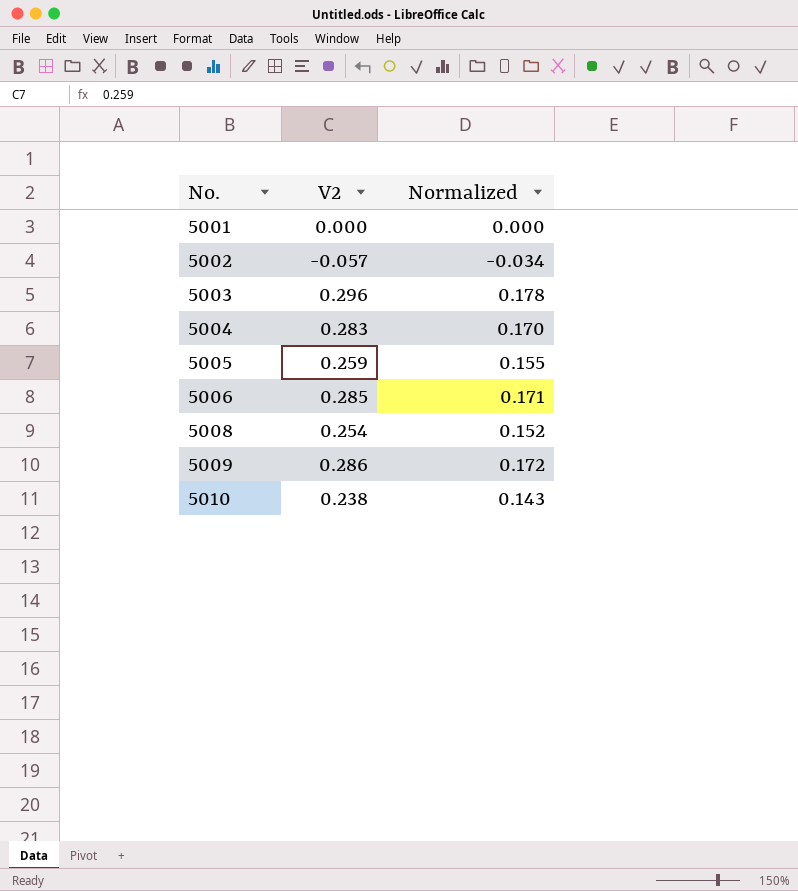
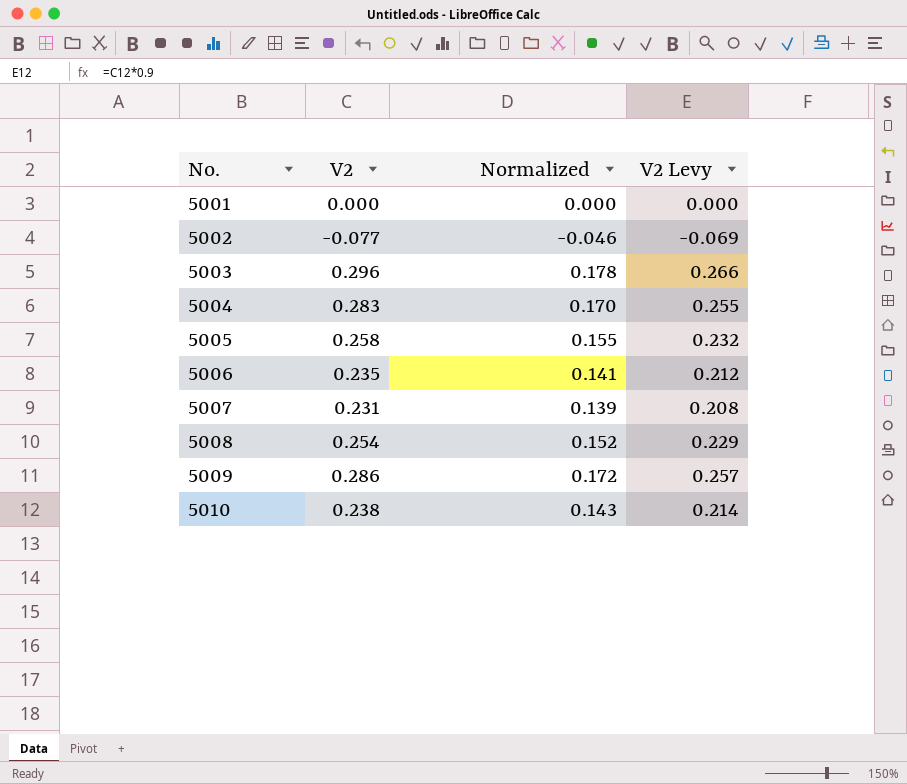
column V2 Levy | formula: none -> [V2] * 0.9
5002 | V2: -0.057 -> -0.077
5002 | Normalized: -0.034 -> -0.046
5005 | V2: 0.259 -> 0.258
5006 | V2: 0.285 -> 0.235
5006 | Normalized: 0.171 -> 0.141
row 5007: none -> 0.231 | 0.139 | 0.208

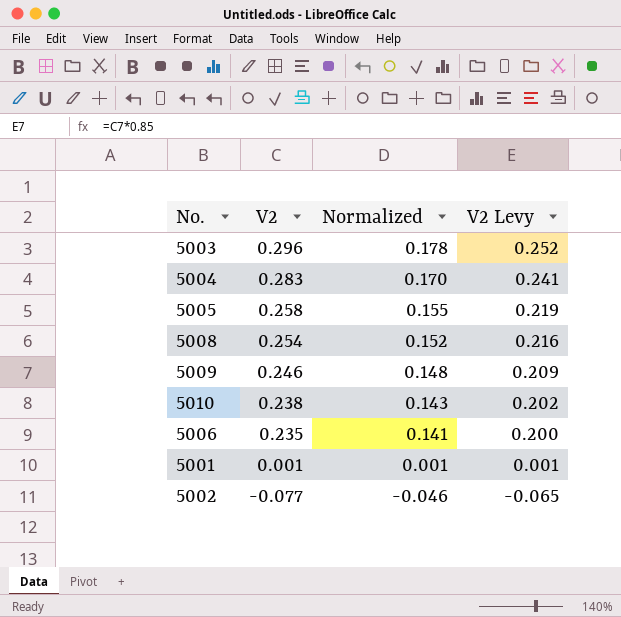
row order: No. ascending -> V2 descending
column V2 Levy | formula: [V2] * 0.9 -> [V2] * 0.85
row 5007: 0.231 | 0.139 | 0.208 -> none
5009 | V2: 0.286 -> 0.246
5009 | Normalized: 0.172 -> 0.148
5001 | V2: 0.000 -> 0.001
5001 | Normalized: 0.000 -> 0.001

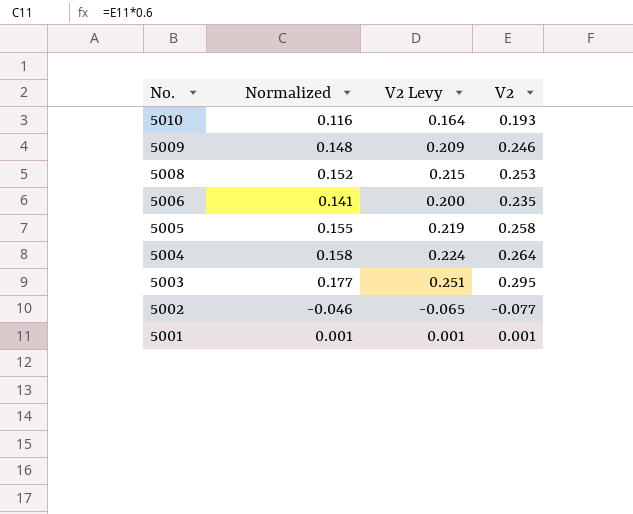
row order: V2 descending -> No. descending
column V2 | position: 2 -> 4
5010 | Normalized: 0.143 -> 0.116
5010 | V2 Levy: 0.202 -> 0.164
5010 | V2: 0.238 -> 0.193
5008 | V2 Levy: 0.216 -> 0.215
5008 | V2: 0.254 -> 0.253
5004 | Normalized: 0.170 -> 0.158
5004 | V2 Levy: 0.241 -> 0.224
5004 | V2: 0.283 -> 0.264
5003 | Normalized: 0.178 -> 0.177
5003 | V2 Levy: 0.252 -> 0.251
5003 | V2: 0.296 -> 0.295

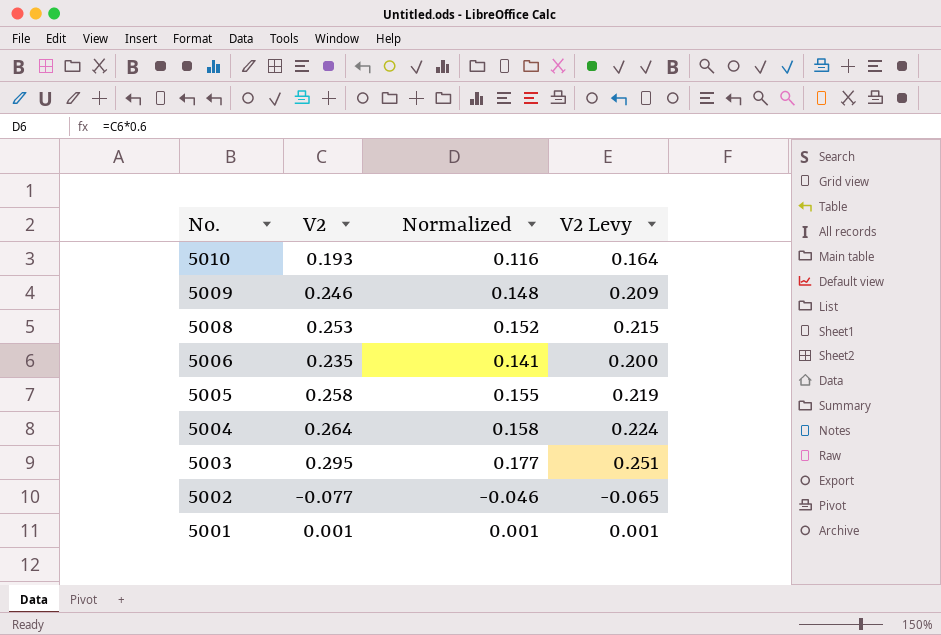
column V2 | position: 4 -> 2

